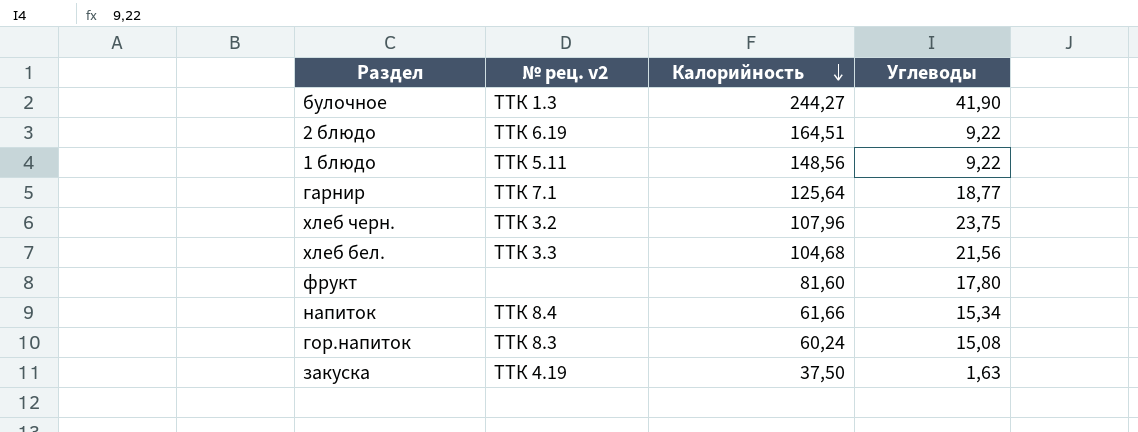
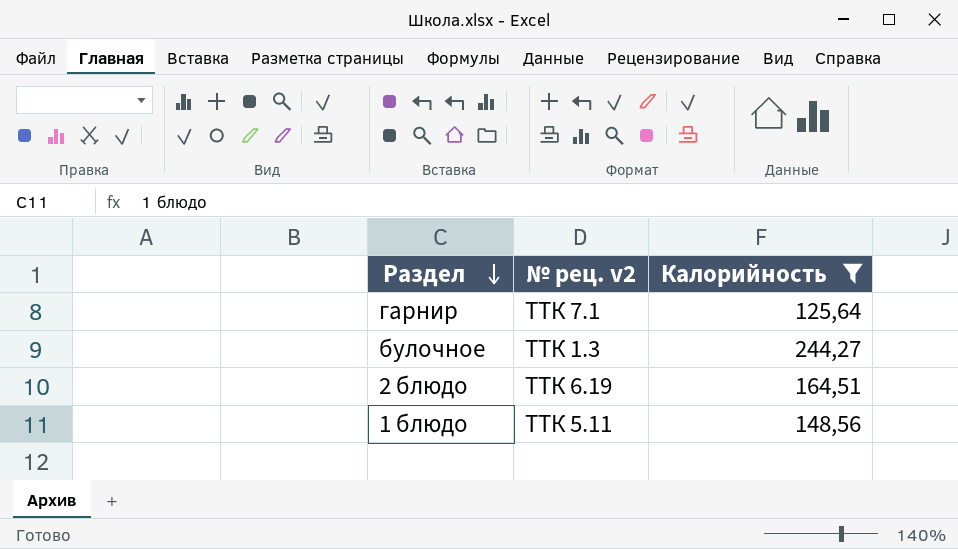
filter: none -> Калорийность >= 125,64
row order: Калорийность descending -> Раздел descending
column Углеводы | position: 4 -> none

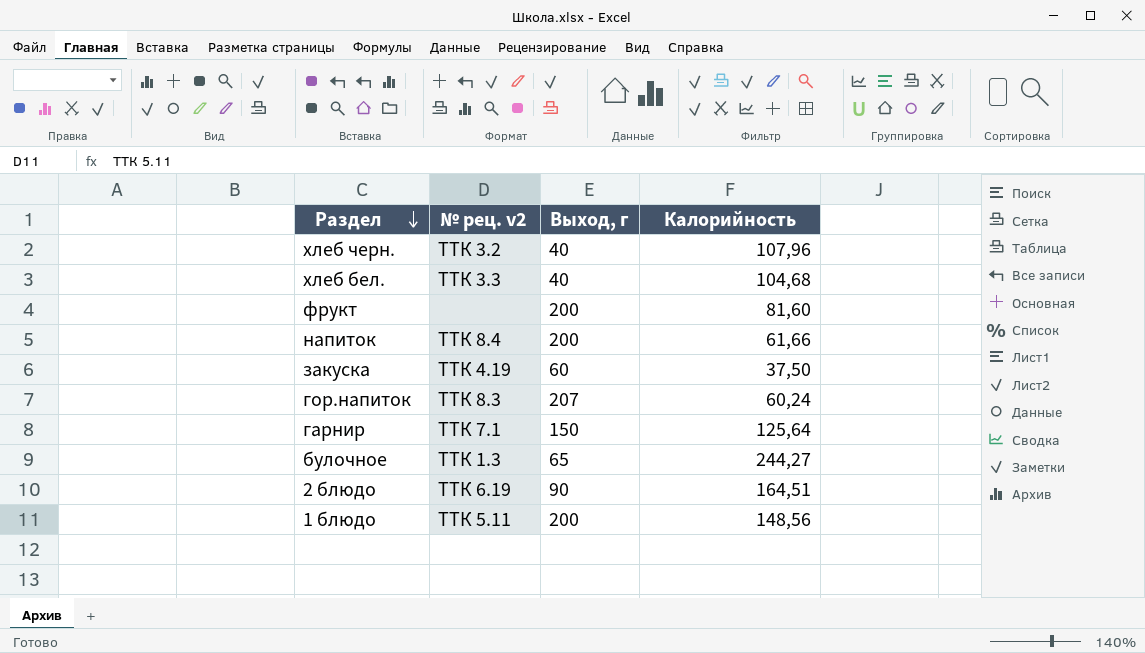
filter: Калорийность >= 125,64 -> none
column Выход, г | position: none -> 3

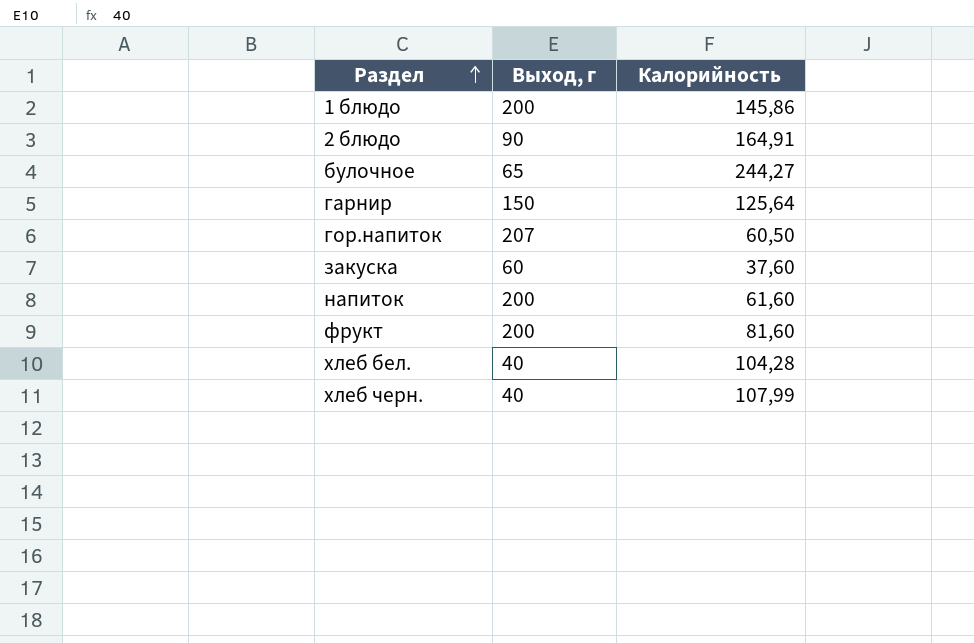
row order: Раздел descending -> Раздел ascending
column № рец. v2 | position: 2 -> none
1 блюдо | Калорийность: 148,56 -> 145,86
2 блюдо | Калорийность: 164,51 -> 164,91
гор.напиток | Калорийность: 60,24 -> 60,50
закуска | Калорийность: 37,50 -> 37,60
напиток | Калорийность: 61,66 -> 61,60
хлеб бел. | Калорийность: 104,68 -> 104,28
хлеб черн. | Калорийность: 107,96 -> 107,99

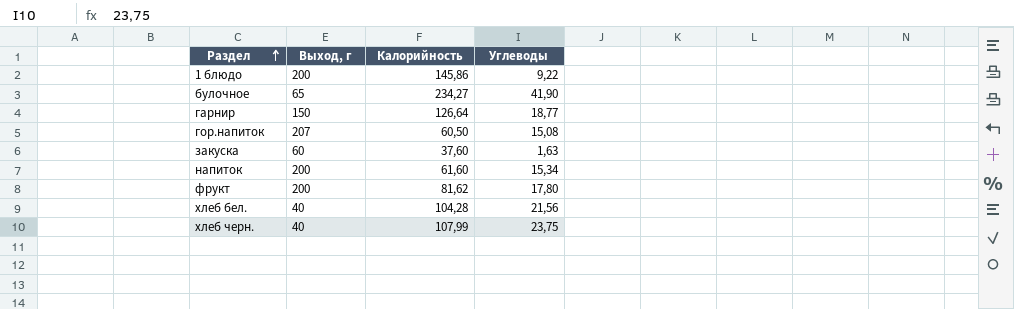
column Углеводы | position: none -> 4
row 2 блюдо: 90 | 164,91 -> none
булочное | Калорийность: 244,27 -> 234,27
гарнир | Калорийность: 125,64 -> 126,64
фрукт | Калорийность: 81,60 -> 81,62

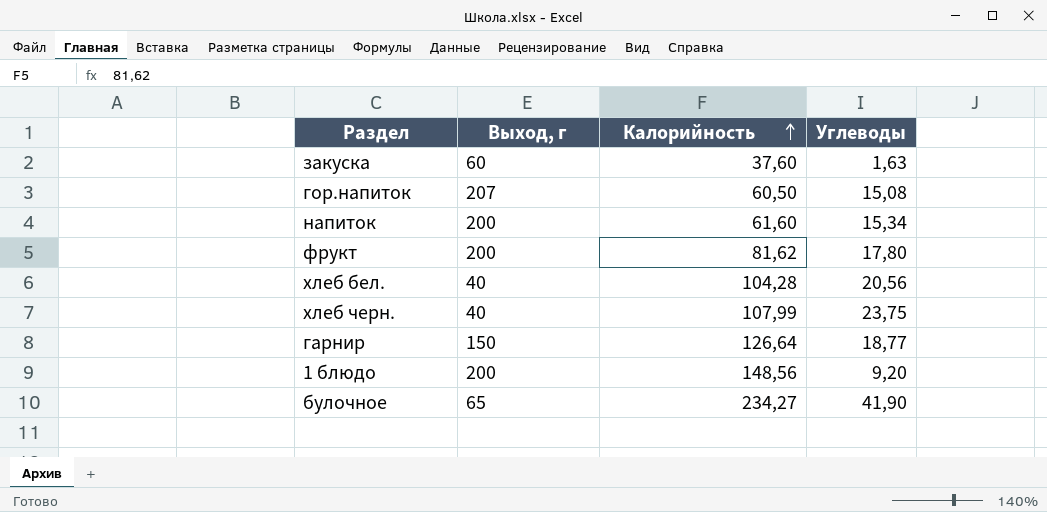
row order: Раздел ascending -> Калорийность ascending
хлеб бел. | Углеводы: 21,56 -> 20,56
1 блюдо | Калорийность: 145,86 -> 148,56
1 блюдо | Углеводы: 9,22 -> 9,20

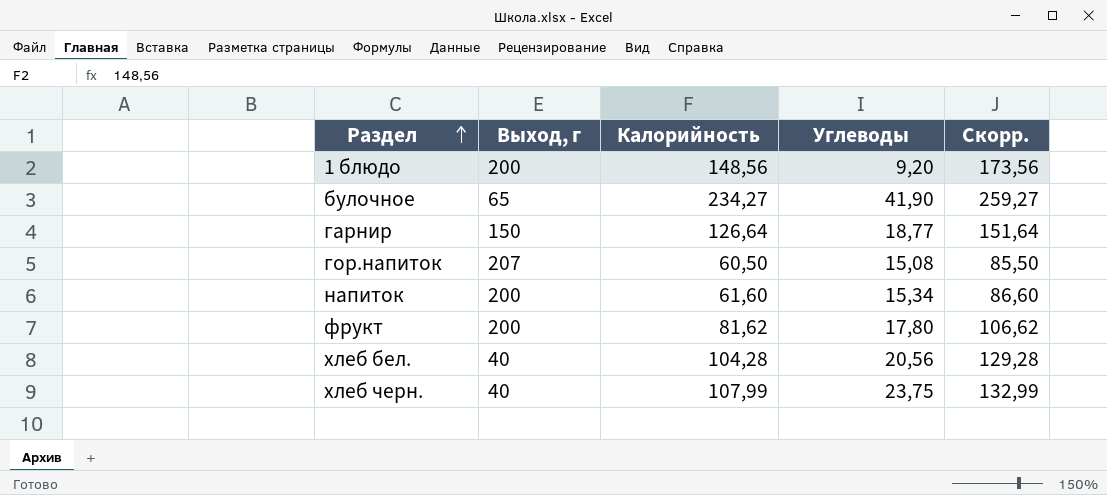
row order: Калорийность ascending -> Раздел ascending
column Скорр. | formula: none -> [Калорийность] + 25
row закуска: 60 | 37,60 | 1,63 -> none

